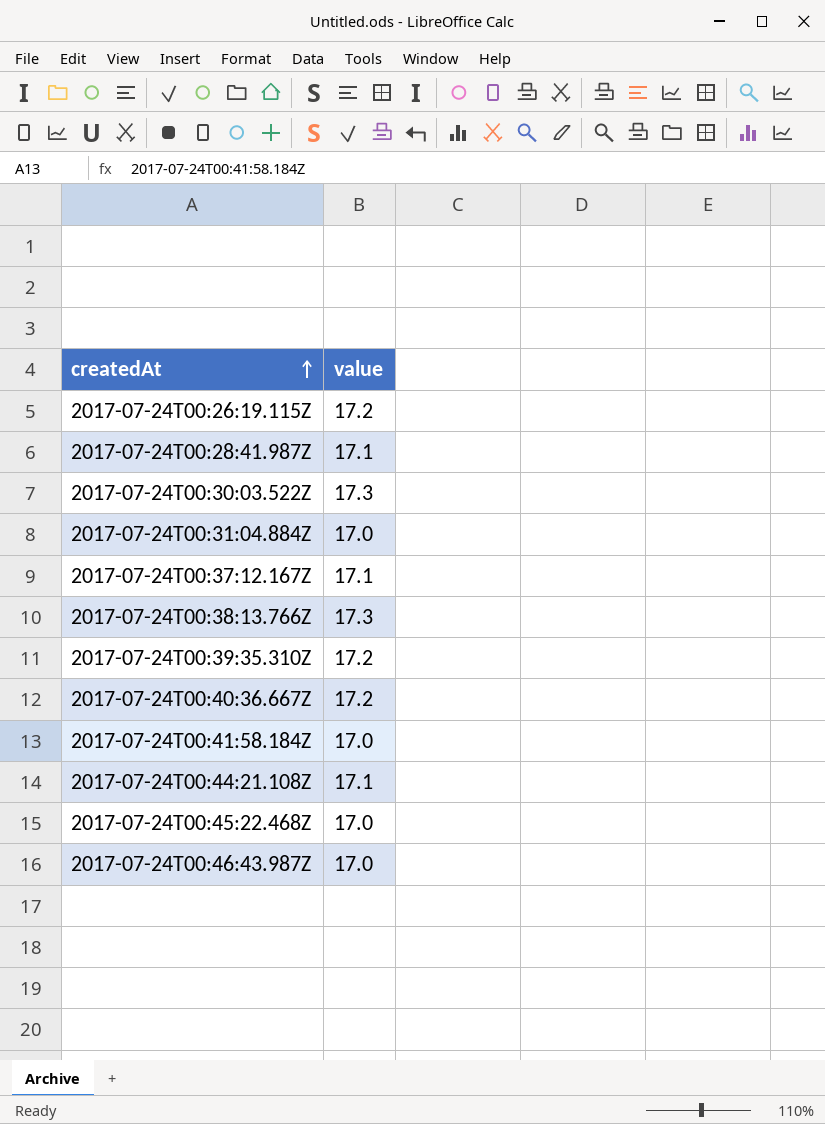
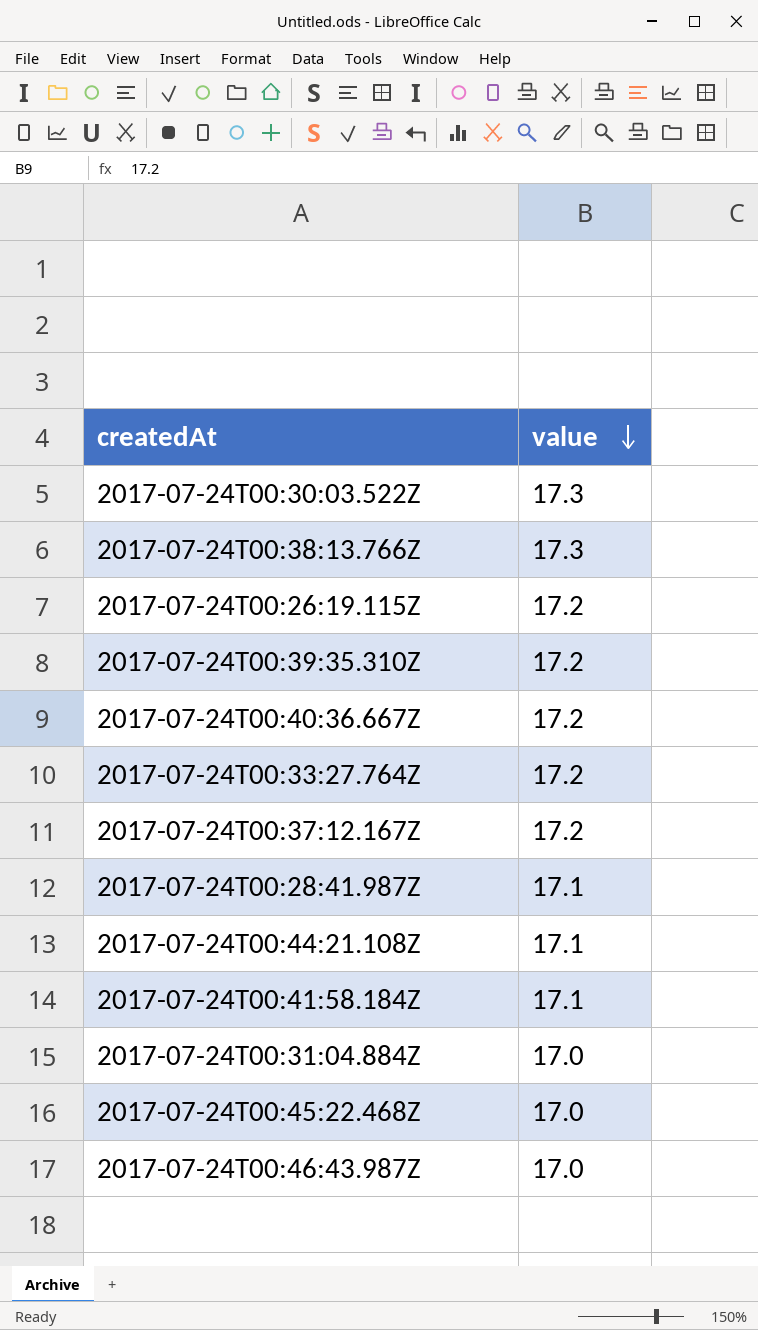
row order: createdAt ascending -> value descending
row 2017-07-24T00:33:27.764Z: none -> 17.2
2017-07-24T00:37:12.167Z | value: 17.1 -> 17.2
2017-07-24T00:41:58.184Z | value: 17.0 -> 17.1

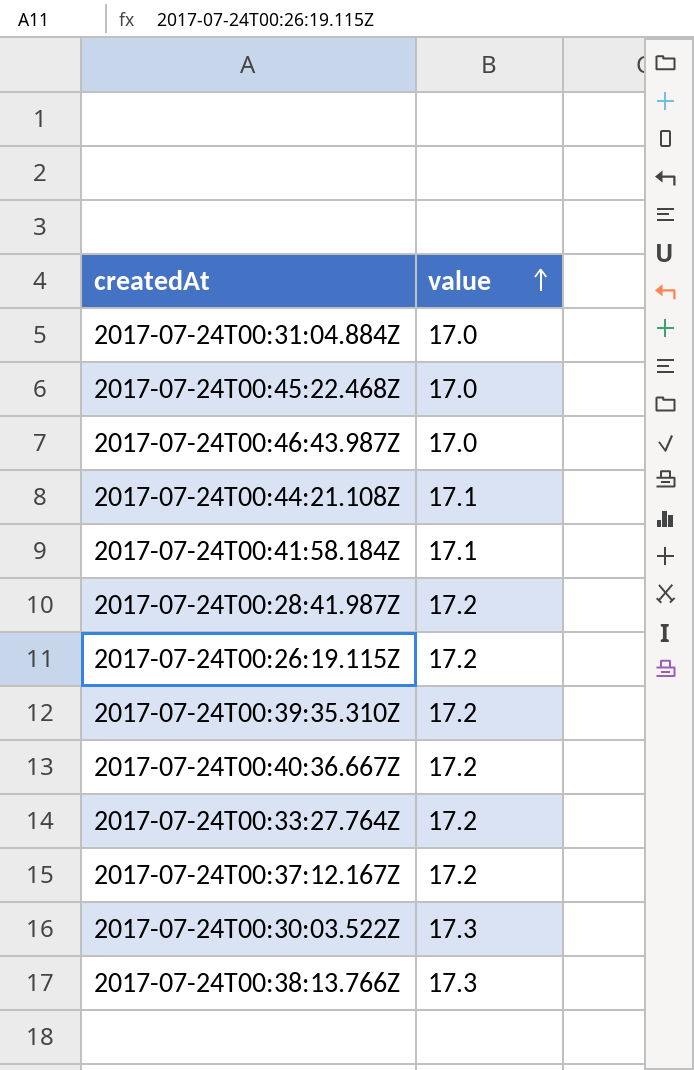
row order: value descending -> value ascending
2017-07-24T00:28:41.987Z | value: 17.1 -> 17.2

